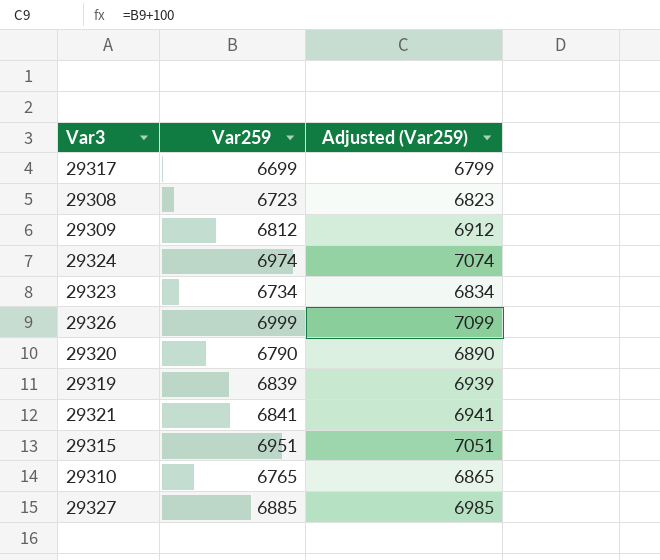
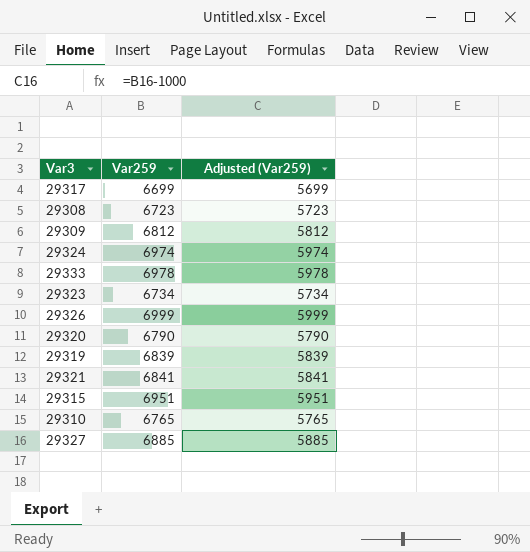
column Adjusted (Var259) | formula: [Var259] + 100 -> [Var259] - 1000
row 29333: none -> 6978 | 5978

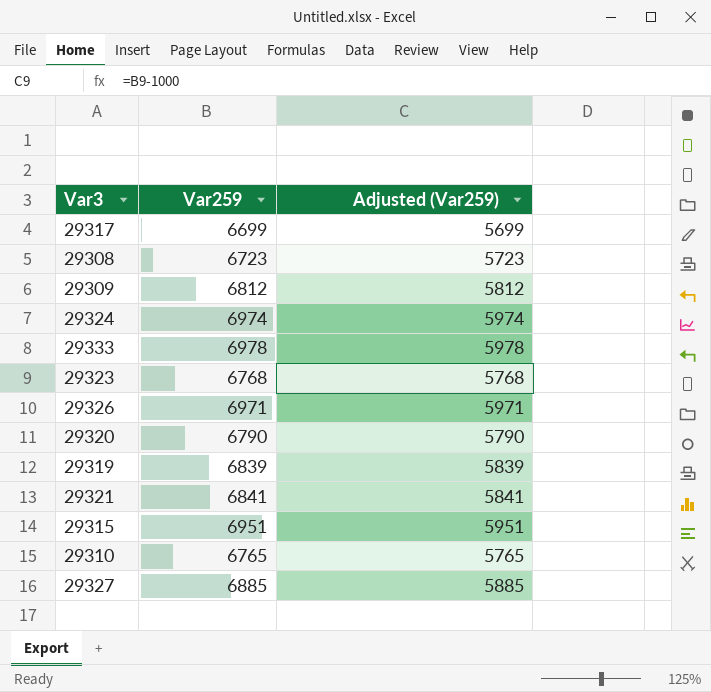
29323 | Var259: 6734 -> 6768
29323 | Adjusted (Var259): 5734 -> 5768
29326 | Var259: 6999 -> 6971
29326 | Adjusted (Var259): 5999 -> 5971

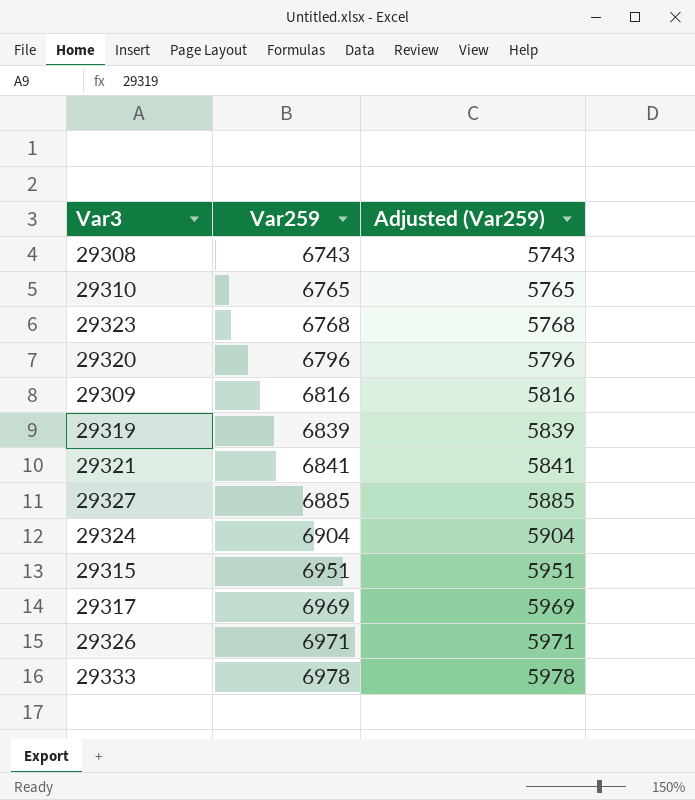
row order: none -> Var259 ascending
29308 | Var259: 6723 -> 6743
29308 | Adjusted (Var259): 5723 -> 5743
29320 | Var259: 6790 -> 6796
29320 | Adjusted (Var259): 5790 -> 5796
29309 | Var259: 6812 -> 6816
29309 | Adjusted (Var259): 5812 -> 5816
29324 | Var259: 6974 -> 6904
29324 | Adjusted (Var259): 5974 -> 5904
29317 | Var259: 6699 -> 6969
29317 | Adjusted (Var259): 5699 -> 5969

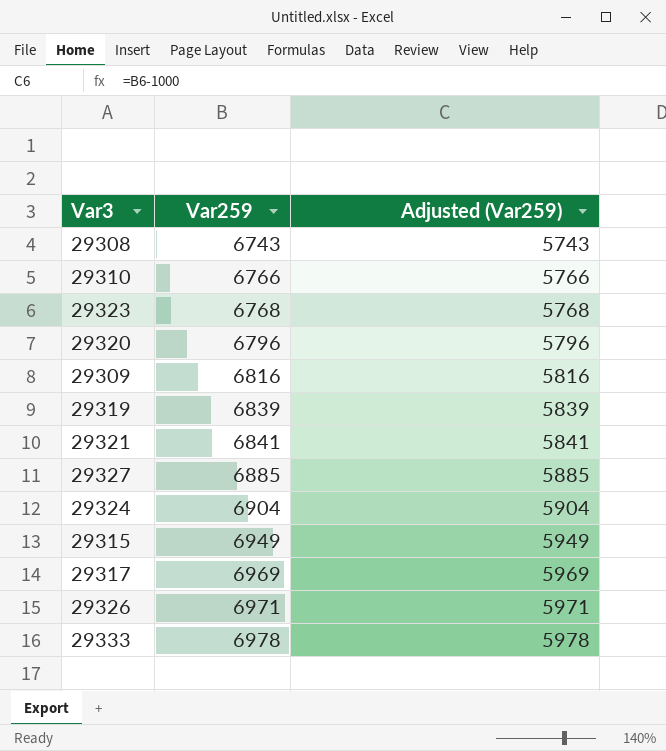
29310 | Var259: 6765 -> 6766
29310 | Adjusted (Var259): 5765 -> 5766
29315 | Var259: 6951 -> 6949
29315 | Adjusted (Var259): 5951 -> 5949

